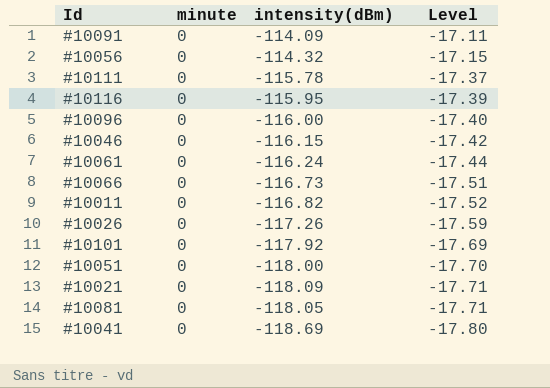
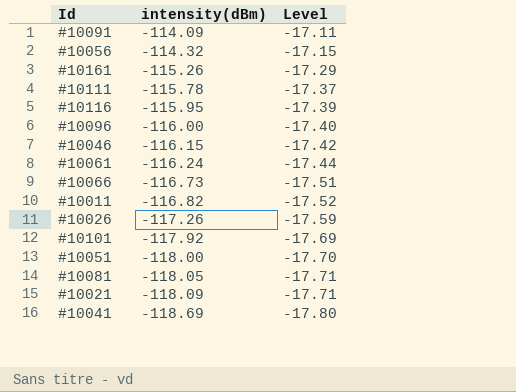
row order: Level descending -> intensity(dBm) descending
column minute | position: 2 -> none
row #10161: none -> -115.26 | -17.29

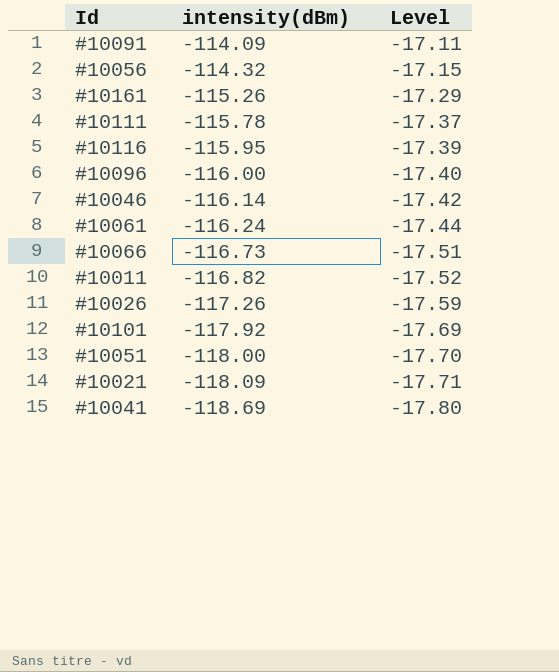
row #10081: -118.05 | -17.71 -> none
#10046 | intensity(dBm): -116.15 -> -116.14

